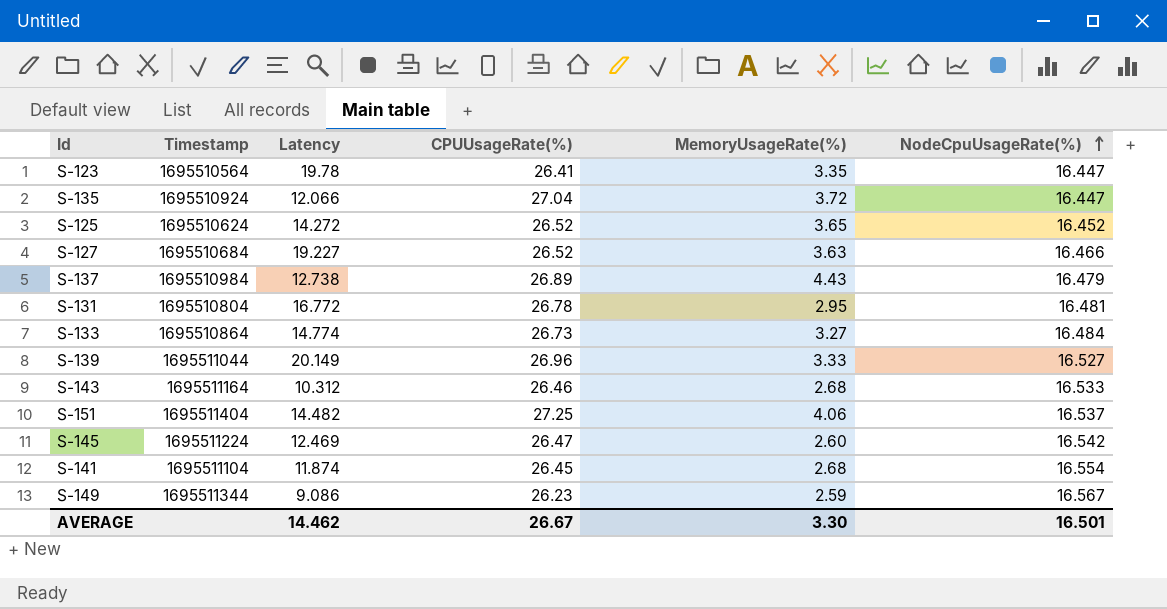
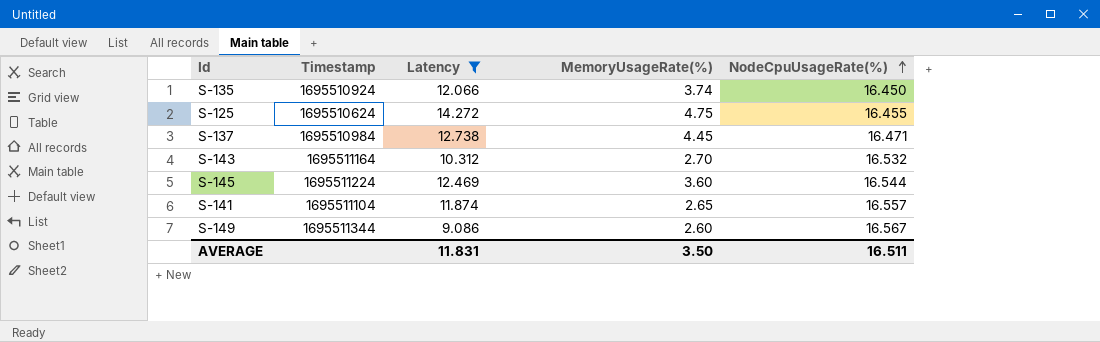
filter: none -> Latency <= 14.272
column CPUUsageRate(%) | position: 4 -> none
S-135 | MemoryUsageRate(%): 3.72 -> 3.74
S-135 | NodeCpuUsageRate(%): 16.447 -> 16.450
S-125 | MemoryUsageRate(%): 3.65 -> 4.75
S-125 | NodeCpuUsageRate(%): 16.452 -> 16.455
S-137 | MemoryUsageRate(%): 4.43 -> 4.45
S-137 | NodeCpuUsageRate(%): 16.479 -> 16.471
S-143 | MemoryUsageRate(%): 2.68 -> 2.70
S-143 | NodeCpuUsageRate(%): 16.533 -> 16.532
S-145 | MemoryUsageRate(%): 2.60 -> 3.60
S-145 | NodeCpuUsageRate(%): 16.542 -> 16.544
S-141 | MemoryUsageRate(%): 2.68 -> 2.65
S-141 | NodeCpuUsageRate(%): 16.554 -> 16.557
S-149 | MemoryUsageRate(%): 2.59 -> 2.60
AVERAGE | Latency: 14.462 -> 11.831
AVERAGE | MemoryUsageRate(%): 3.30 -> 3.50
AVERAGE | NodeCpuUsageRate(%): 16.501 -> 16.511

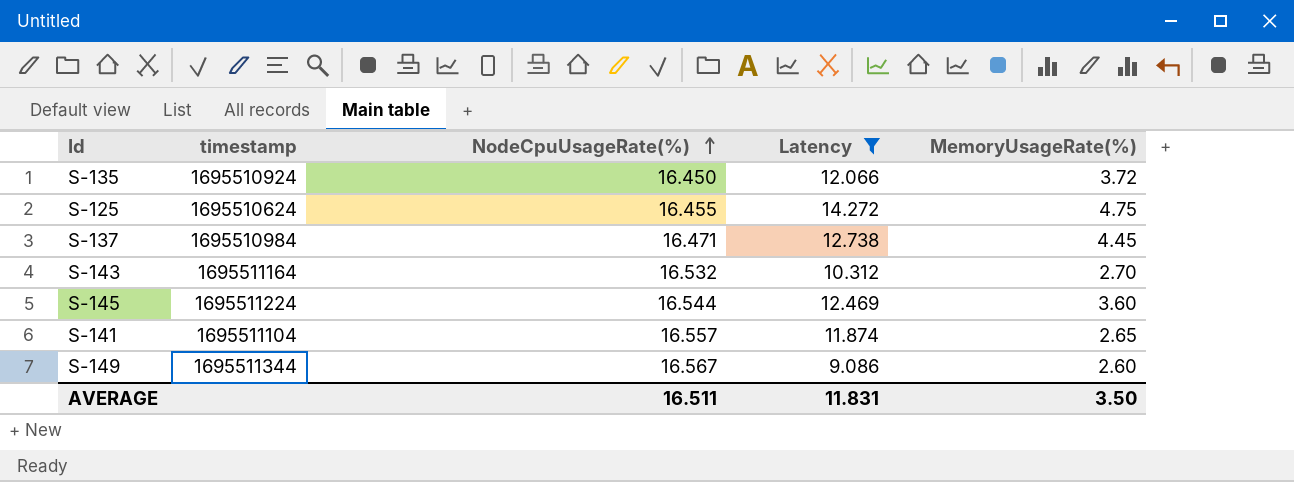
column name: Timestamp -> timestamp
column NodeCpuUsageRate(%) | position: 5 -> 3
S-135 | MemoryUsageRate(%): 3.74 -> 3.72

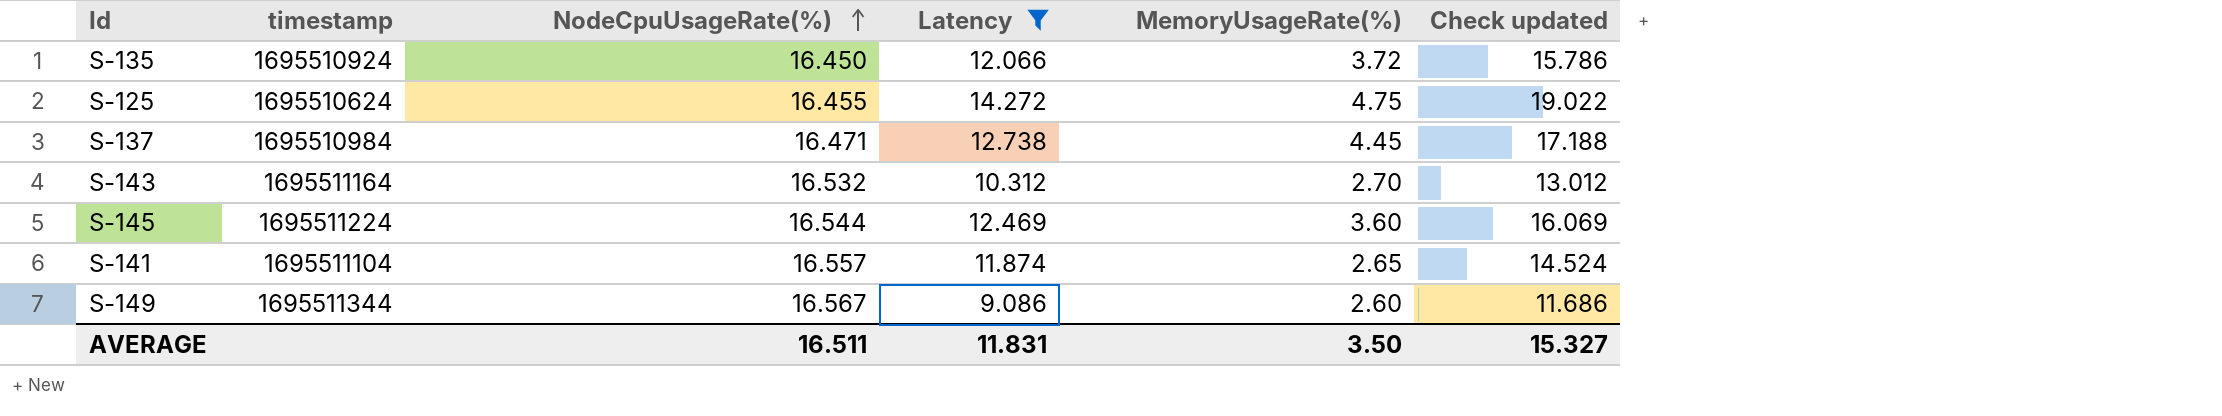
column Check updated | formula: none -> [Latency] + [MemoryUsageRate(%)]

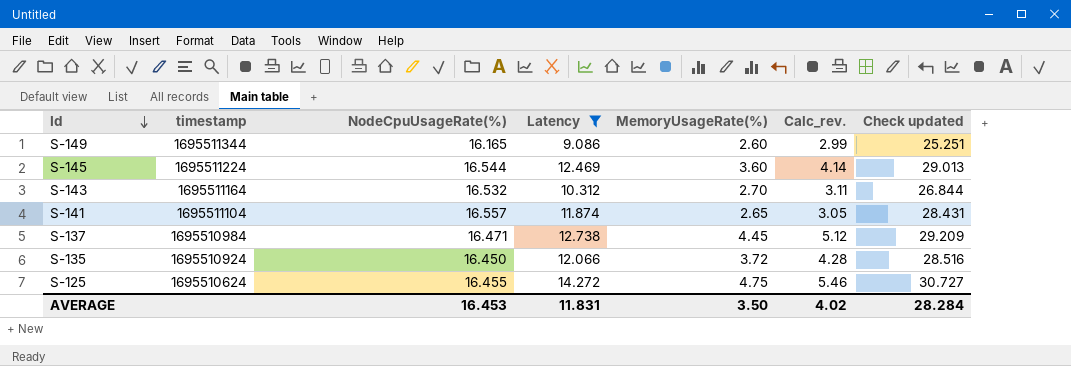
row order: NodeCpuUsageRate(%) ascending -> Id descending
column Calc_rev. | formula: none -> [MemoryUsageRate(%)] * 1.15
column Check updated | formula: [Latency] + [MemoryUsageRate(%)] -> [NodeCpuUsageRate(%)] + [Latency]
S-149 | NodeCpuUsageRate(%): 16.567 -> 16.165
AVERAGE | NodeCpuUsageRate(%): 16.511 -> 16.453
AVERAGE | Check updated: 15.327 -> 28.284

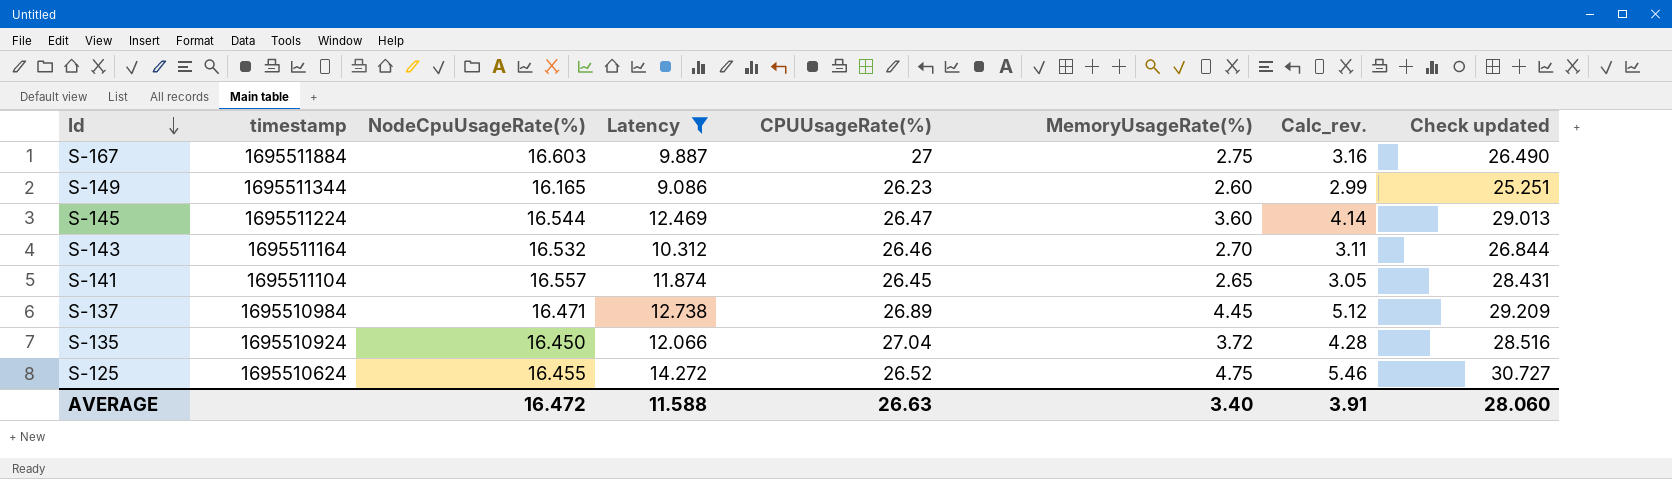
column CPUUsageRate(%) | position: none -> 5
row S-167: none -> 1695511884 | 16.603 | 9.887 | 27 | 2.75 | 3.16 | 26.490
AVERAGE | NodeCpuUsageRate(%): 16.453 -> 16.472
AVERAGE | Latency: 11.831 -> 11.588
AVERAGE | MemoryUsageRate(%): 3.50 -> 3.40
AVERAGE | Calc_rev.: 4.02 -> 3.91
AVERAGE | Check updated: 28.284 -> 28.060

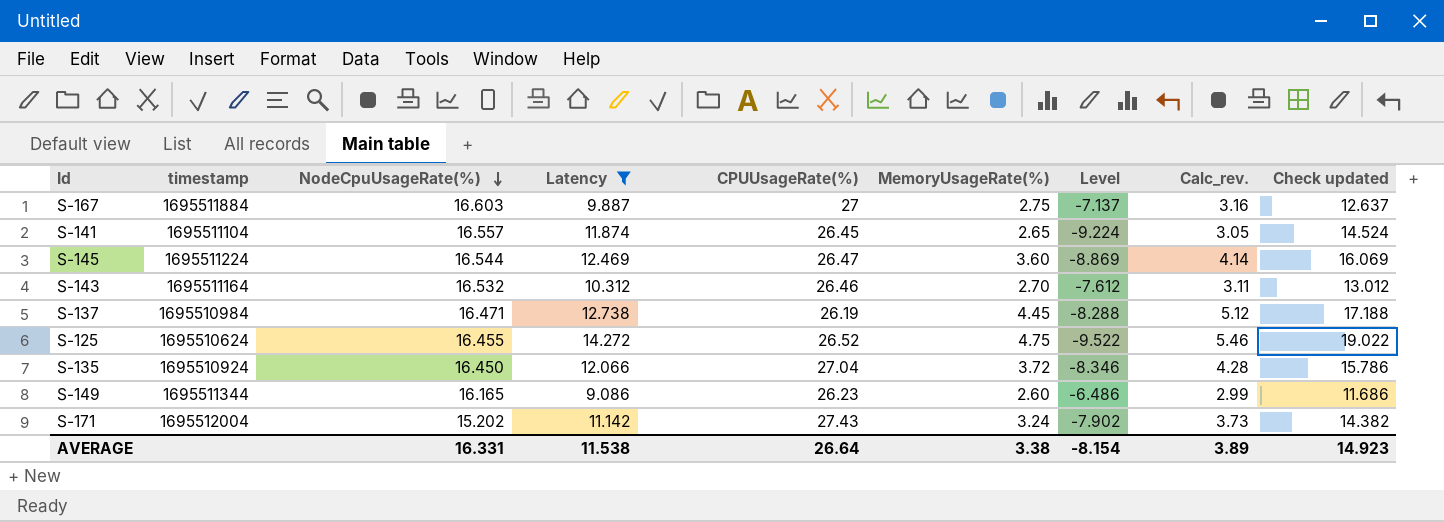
row order: Id descending -> NodeCpuUsageRate(%) descending
column Level | formula: none -> [MemoryUsageRate(%)] - [Latency]
column Check updated | formula: [NodeCpuUsageRate(%)] + [Latency] -> [Latency] + [MemoryUsageRate(%)]
S-137 | CPUUsageRate(%): 26.89 -> 26.19
row S-171: none -> 1695512004 | 15.202 | 11.142 | 27.43 | 3.24 | -7.902 | 3.73 | 14.382
AVERAGE | NodeCpuUsageRate(%): 16.472 -> 16.331
AVERAGE | Latency: 11.588 -> 11.538
AVERAGE | CPUUsageRate(%): 26.63 -> 26.64
AVERAGE | MemoryUsageRate(%): 3.40 -> 3.38
AVERAGE | Calc_rev.: 3.91 -> 3.89
AVERAGE | Check updated: 28.060 -> 14.923

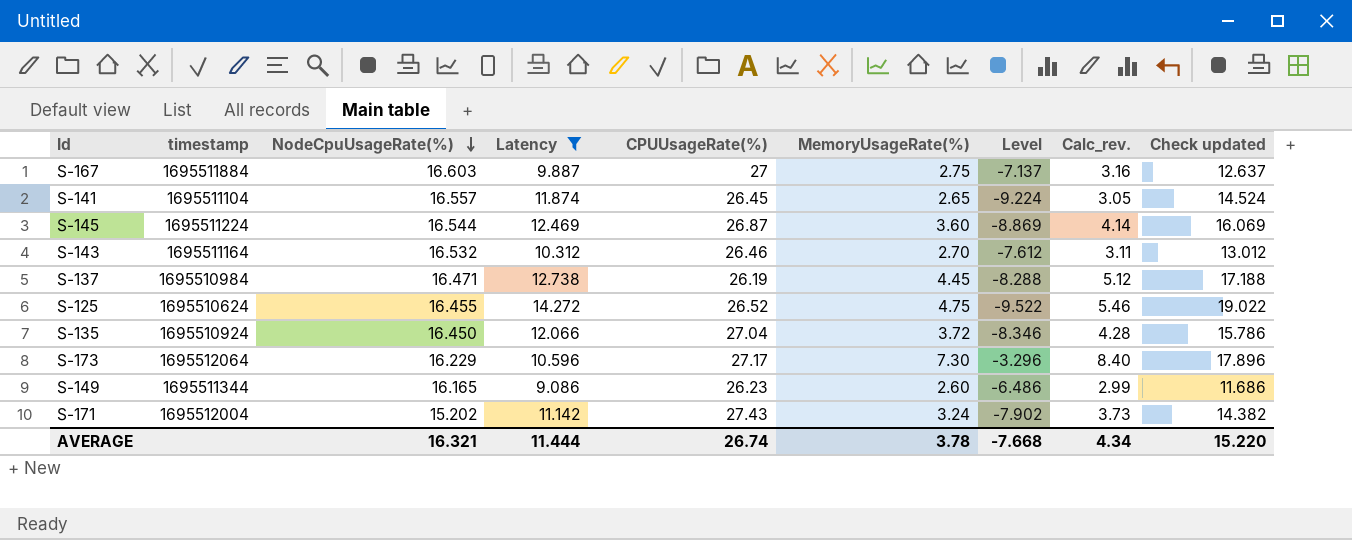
S-145 | CPUUsageRate(%): 26.47 -> 26.87
row S-173: none -> 1695512064 | 16.229 | 10.596 | 27.17 | 7.30 | -3.296 | 8.40 | 17.896
AVERAGE | NodeCpuUsageRate(%): 16.331 -> 16.321
AVERAGE | Latency: 11.538 -> 11.444
AVERAGE | CPUUsageRate(%): 26.64 -> 26.74
AVERAGE | MemoryUsageRate(%): 3.38 -> 3.78
AVERAGE | Level: -8.154 -> -7.668
AVERAGE | Calc_rev.: 3.89 -> 4.34
AVERAGE | Check updated: 14.923 -> 15.220

